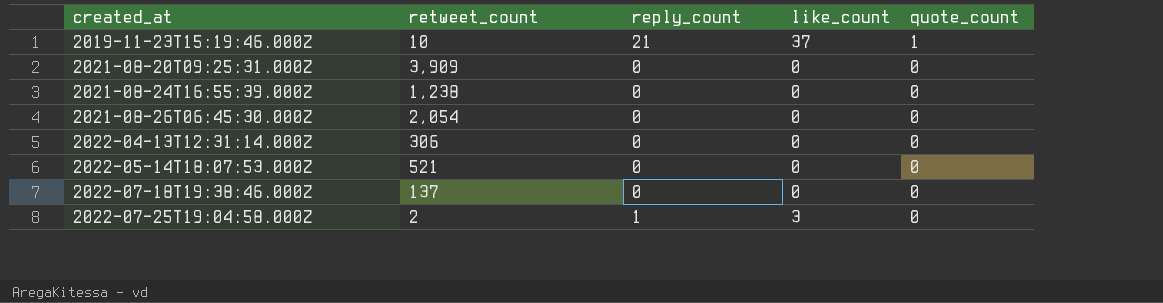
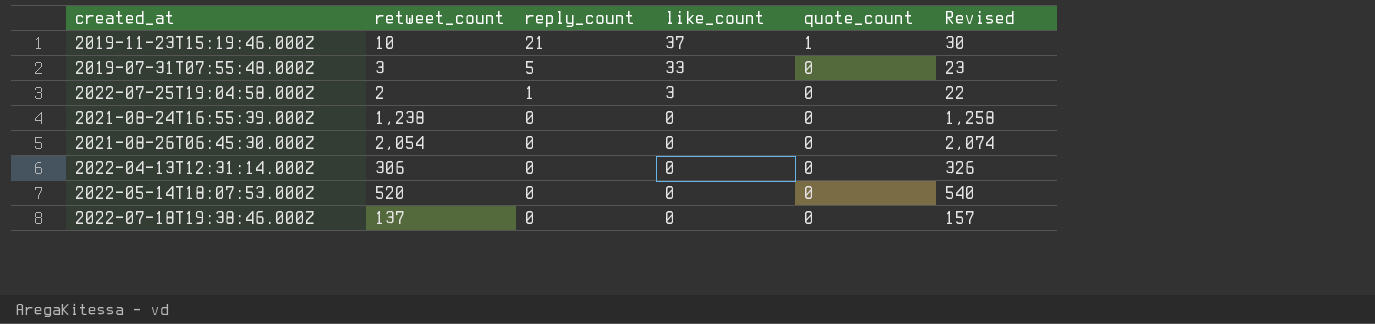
row order: created_at ascending -> reply_count descending
column Revised | formula: none -> [retweet_count] + 20
row 2021-08-20T09:25:31.000Z: 3,909 | 0 | 0 | 0 -> none
row 2019-07-31T07:55:48.000Z: none -> 3 | 5 | 33 | 0 | 23
2022-05-14T18:07:53.000Z | retweet_count: 521 -> 520

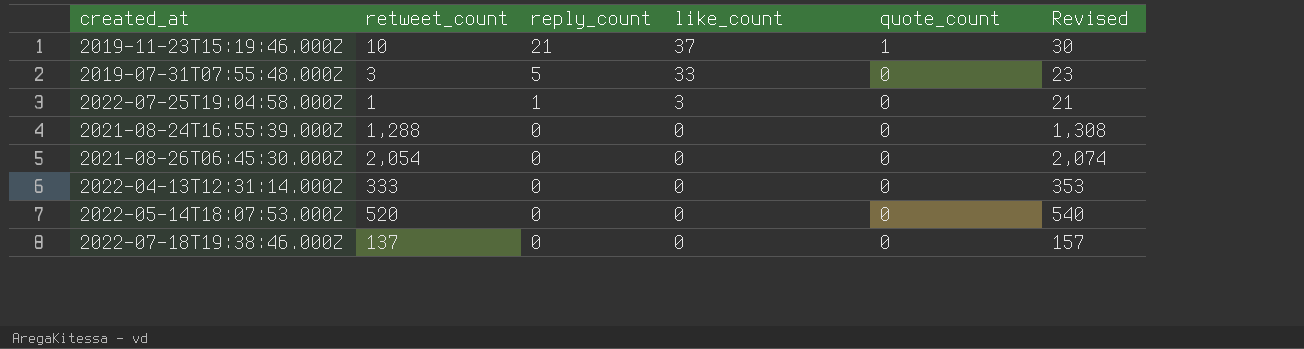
2022-07-25T19:04:58.000Z | retweet_count: 2 -> 1
2022-07-25T19:04:58.000Z | Revised: 22 -> 21
2021-08-24T16:55:39.000Z | retweet_count: 1,238 -> 1,288
2021-08-24T16:55:39.000Z | Revised: 1,258 -> 1,308
2022-04-13T12:31:14.000Z | retweet_count: 306 -> 333
2022-04-13T12:31:14.000Z | Revised: 326 -> 353

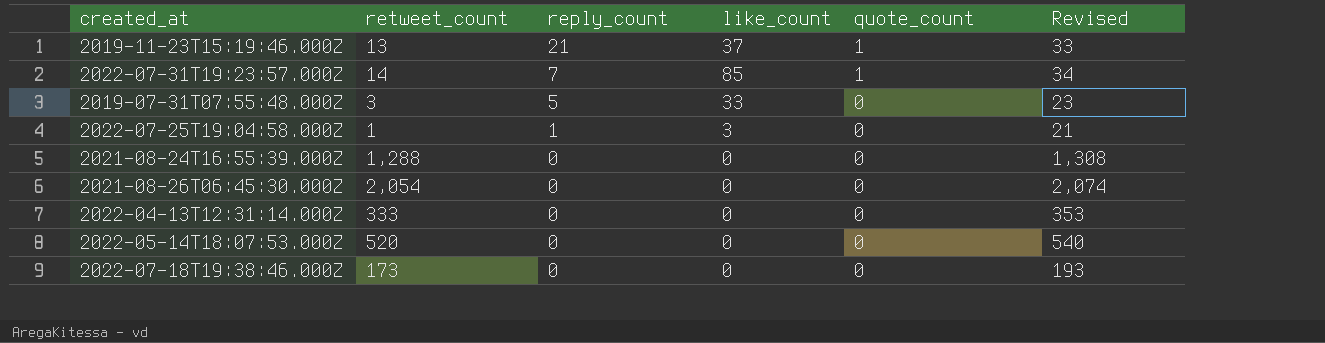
2019-11-23T15:19:46.000Z | retweet_count: 10 -> 13
2019-11-23T15:19:46.000Z | Revised: 30 -> 33
row 2022-07-31T19:23:57.000Z: none -> 14 | 7 | 85 | 1 | 34
2022-07-18T19:38:46.000Z | retweet_count: 137 -> 173
2022-07-18T19:38:46.000Z | Revised: 157 -> 193

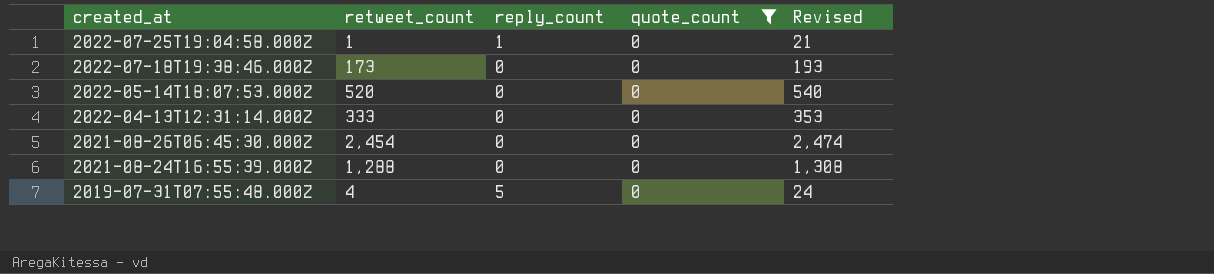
filter: none -> quote_count = 0
row order: reply_count descending -> created_at descending
column like_count | position: 4 -> none
2021-08-26T06:45:30.000Z | retweet_count: 2,054 -> 2,454
2021-08-26T06:45:30.000Z | Revised: 2,074 -> 2,474
2019-07-31T07:55:48.000Z | retweet_count: 3 -> 4
2019-07-31T07:55:48.000Z | Revised: 23 -> 24

